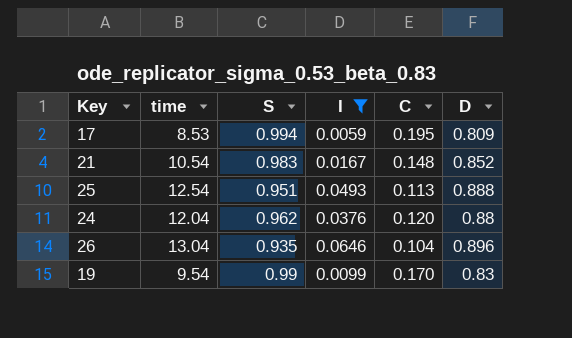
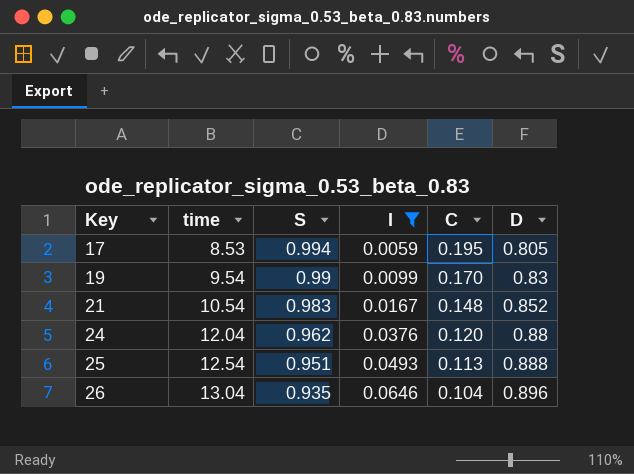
row order: none -> Key ascending
17 | D: 0.809 -> 0.805

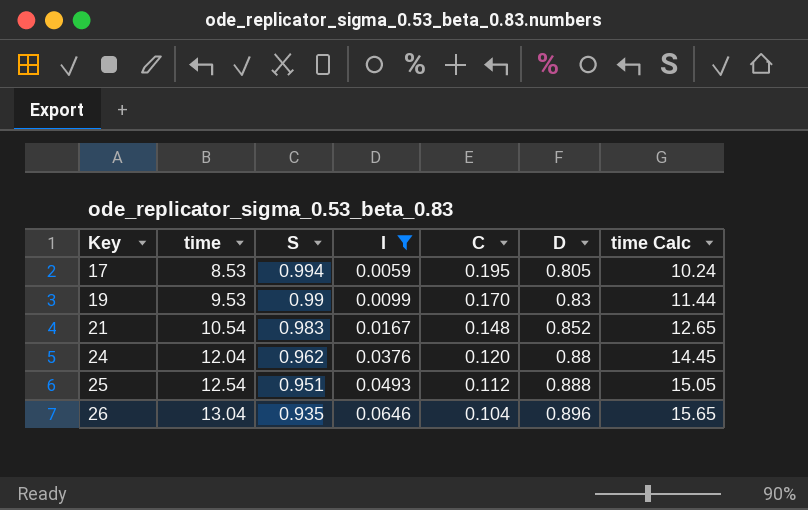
column time Calc | formula: none -> [time] * 1.2
19 | time: 9.54 -> 9.53
25 | C: 0.113 -> 0.112

